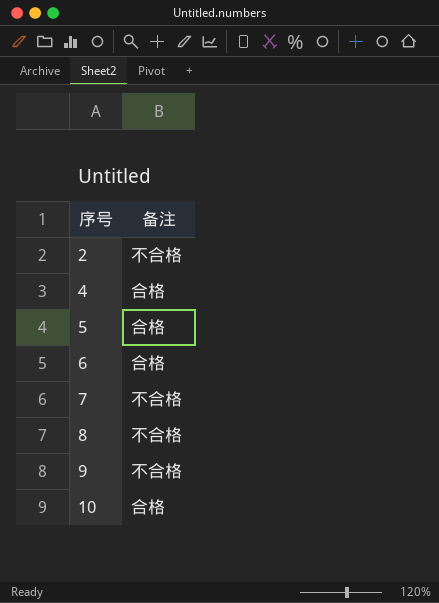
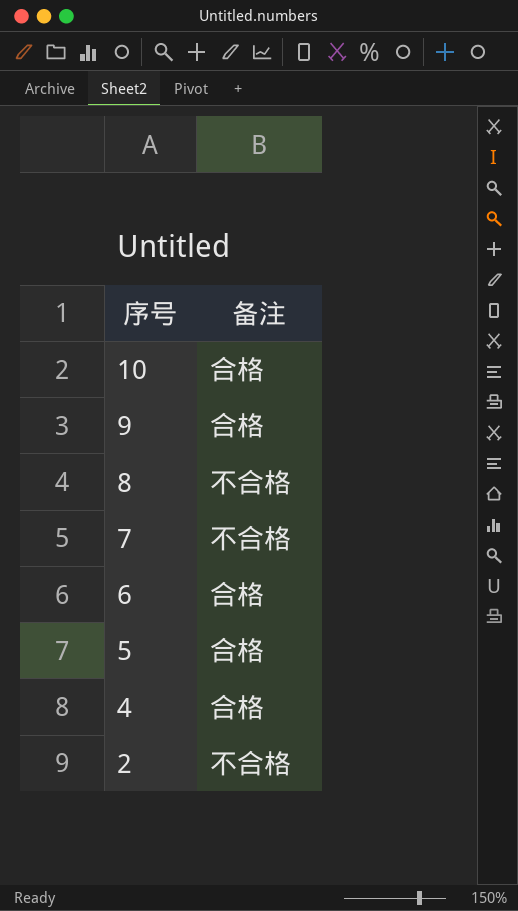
row order: 序号 ascending -> 序号 descending
9 | 备注: 不合格 -> 合格

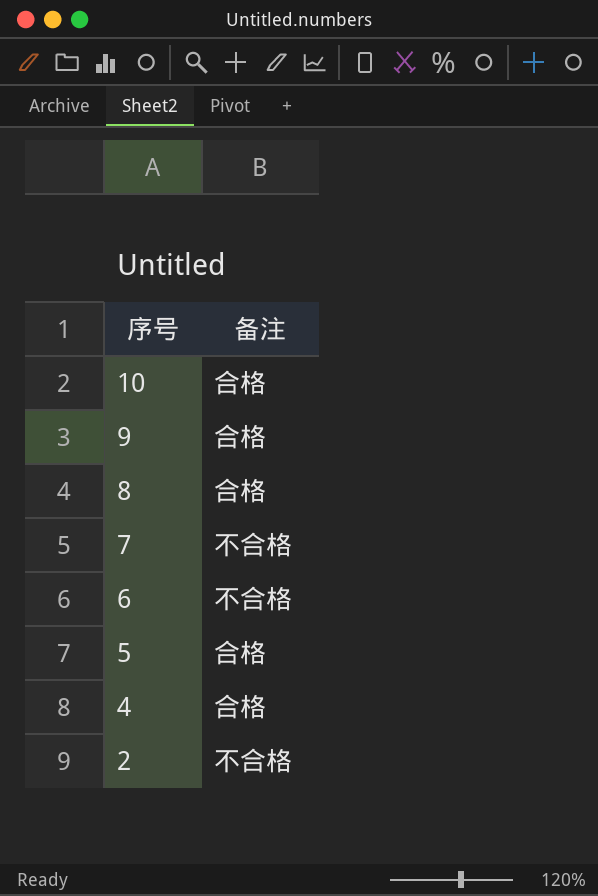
8 | 备注: 不合格 -> 合格
6 | 备注: 合格 -> 不合格

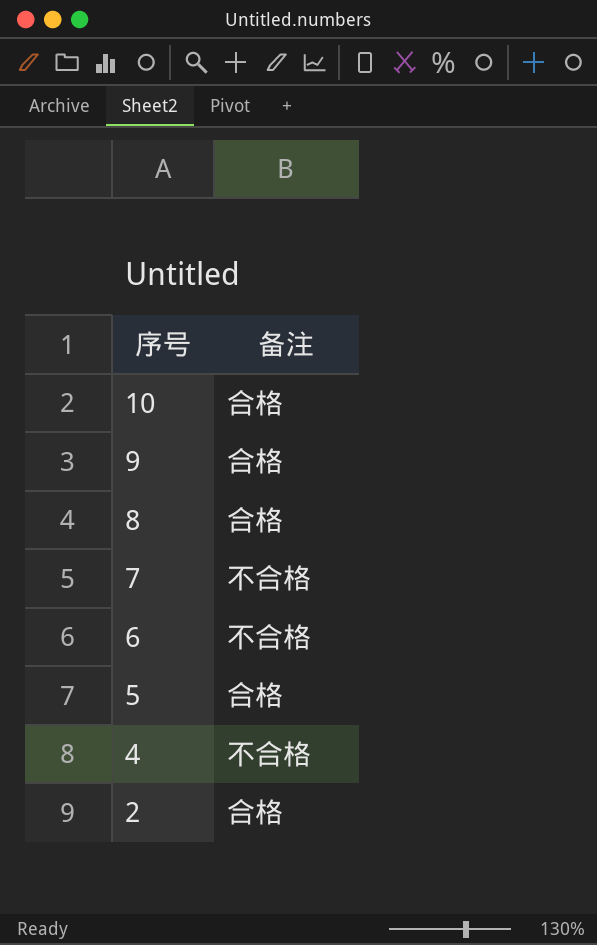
4 | 备注: 合格 -> 不合格
2 | 备注: 不合格 -> 合格

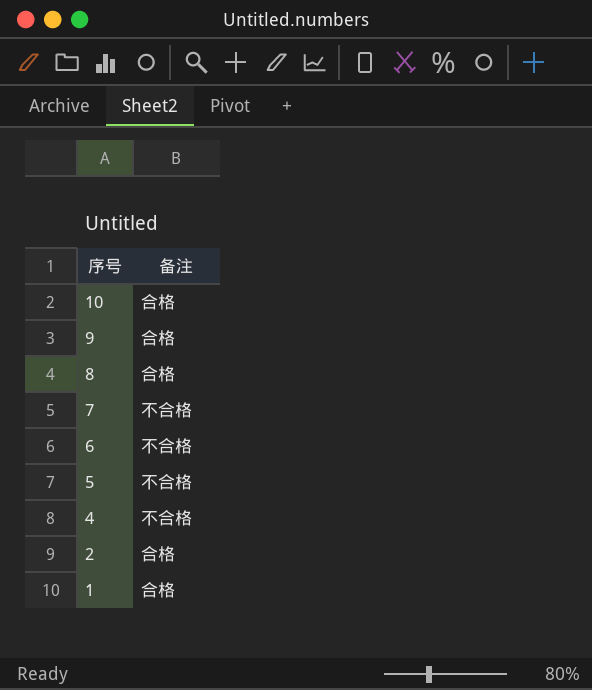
5 | 备注: 合格 -> 不合格
row 1: none -> 合格

